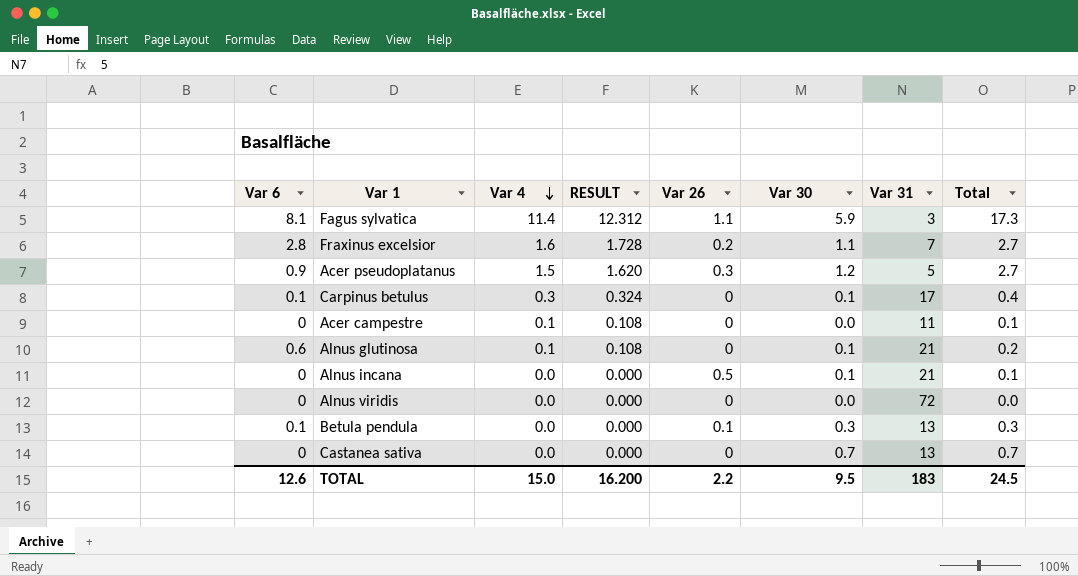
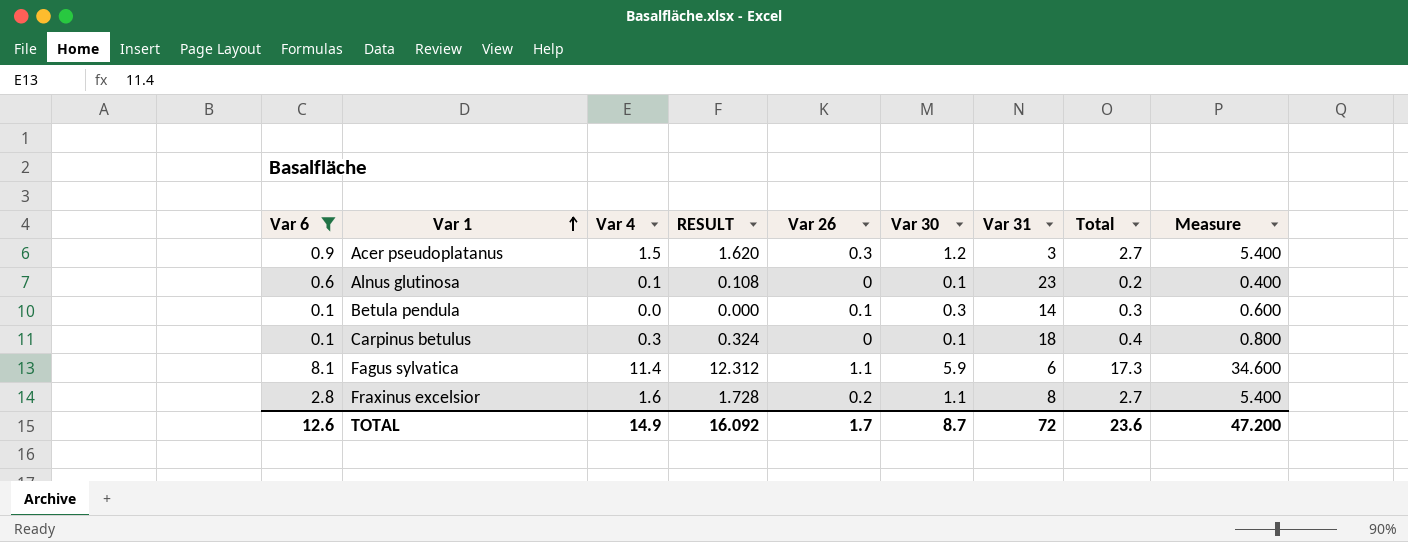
filter: none -> Var 6 != 0
row order: Var 4 descending -> Var 1 ascending
column Measure | formula: none -> [Total] * 2
Acer pseudoplatanus | Var 31: 5 -> 3
Alnus glutinosa | Var 31: 21 -> 23
Betula pendula | Var 31: 13 -> 14
Carpinus betulus | Var 31: 17 -> 18
Fagus sylvatica | Var 31: 3 -> 6
Fraxinus excelsior | Var 31: 7 -> 8
TOTAL | Var 4: 15.0 -> 14.9
TOTAL | RESULT: 16.200 -> 16.092
TOTAL | Var 26: 2.2 -> 1.7
TOTAL | Var 30: 9.5 -> 8.7
TOTAL | Var 31: 183 -> 72
TOTAL | Total: 24.5 -> 23.6

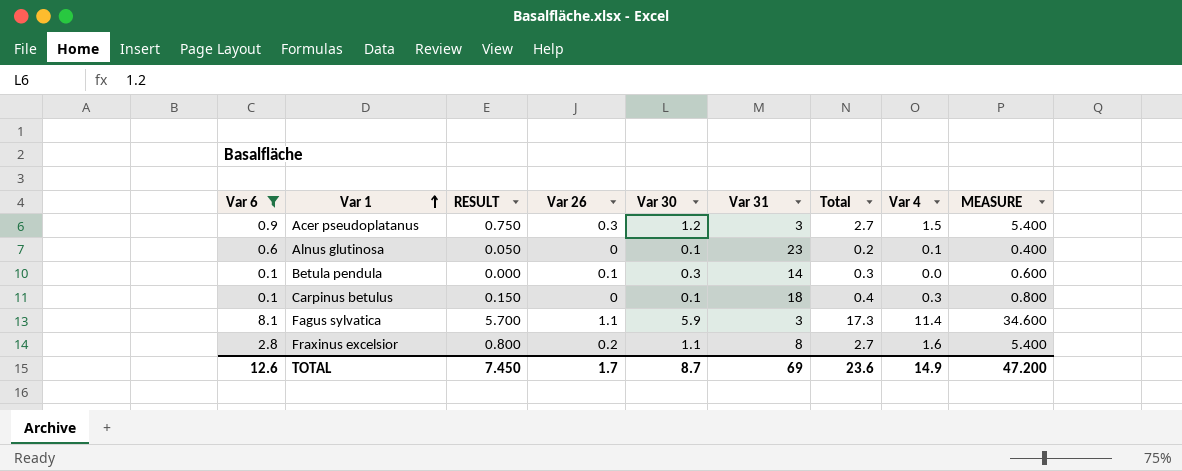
column RESULT | formula: [Var 4] * 1.08 -> [Var 4] * 0.5
column Var 4 | position: 3 -> 8
column name: Measure -> MEASURE
Fagus sylvatica | Var 31: 6 -> 3
TOTAL | RESULT: 16.092 -> 7.450
TOTAL | Var 31: 72 -> 69

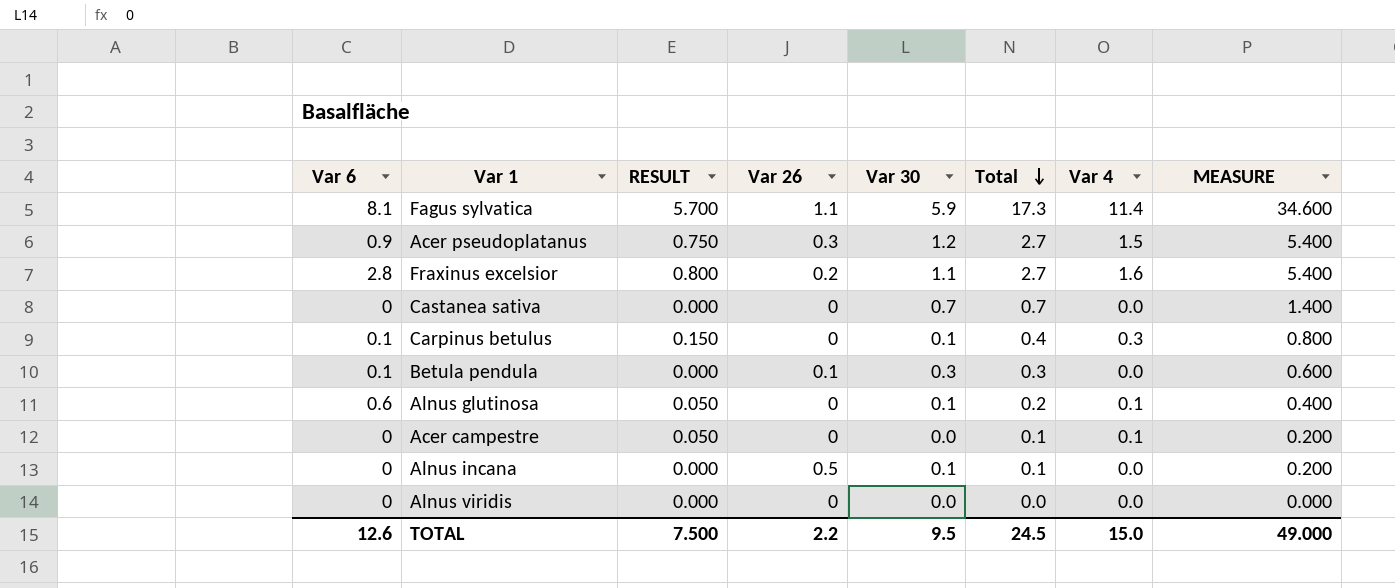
filter: Var 6 != 0 -> none
row order: Var 1 ascending -> Total descending
column Var 31 | position: 6 -> none
TOTAL | RESULT: 7.450 -> 7.500
TOTAL | Var 26: 1.7 -> 2.2
TOTAL | Var 30: 8.7 -> 9.5
TOTAL | Total: 23.6 -> 24.5
TOTAL | Var 4: 14.9 -> 15.0
TOTAL | MEASURE: 47.200 -> 49.000

